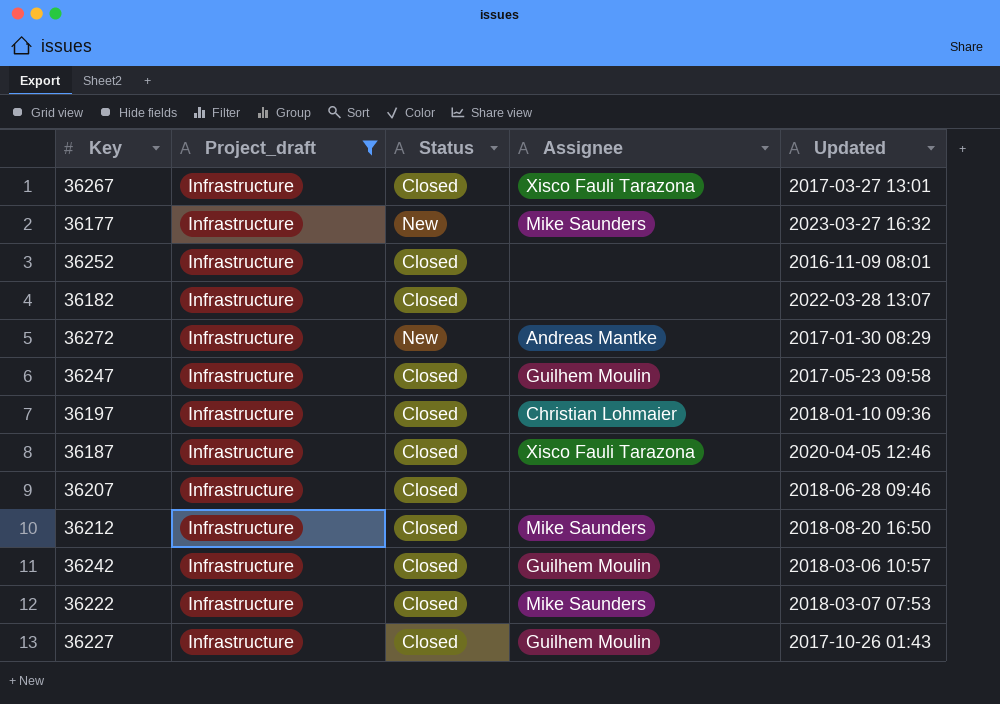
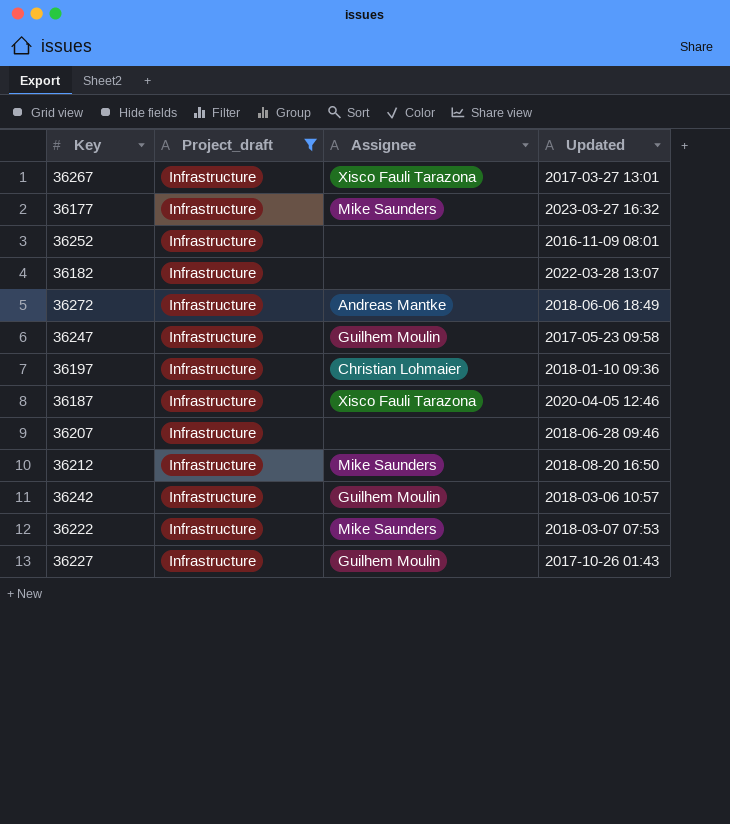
column Status | position: 3 -> none
36272 | Updated: 2017-01-30 08:29 -> 2018-06-06 18:49

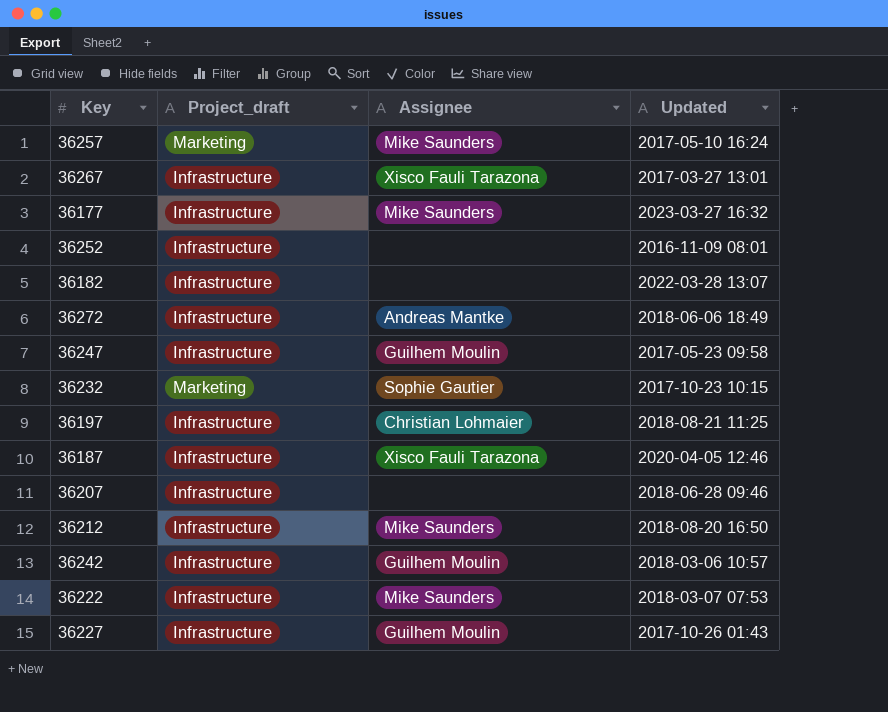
filter: Project_draft = Infrastructure -> none
36197 | Updated: 2018-01-10 09:36 -> 2018-08-21 11:25

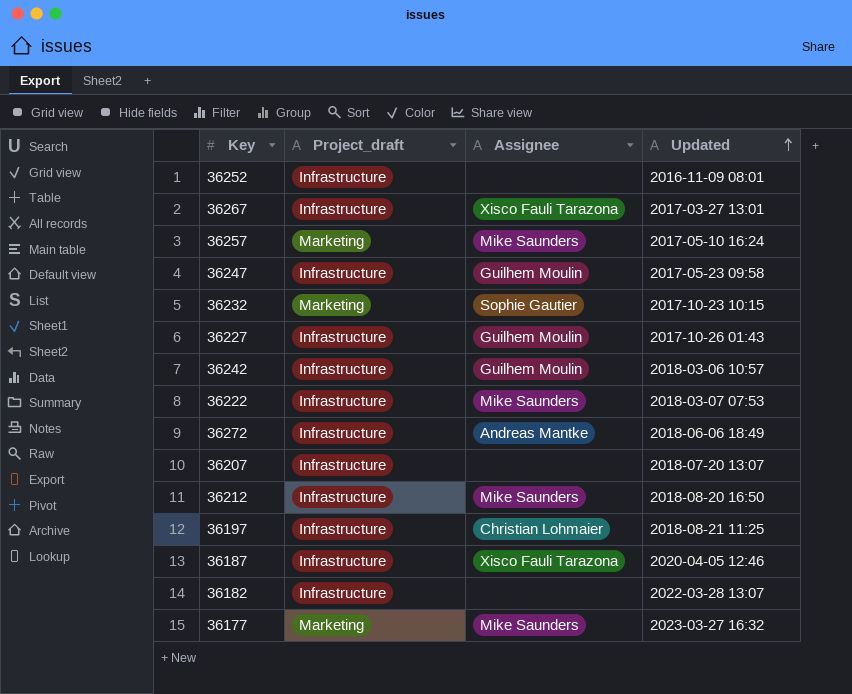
row order: none -> Updated ascending
36207 | Updated: 2018-06-28 09:46 -> 2018-07-20 13:07
36177 | Project_draft: Infrastructure -> Marketing

